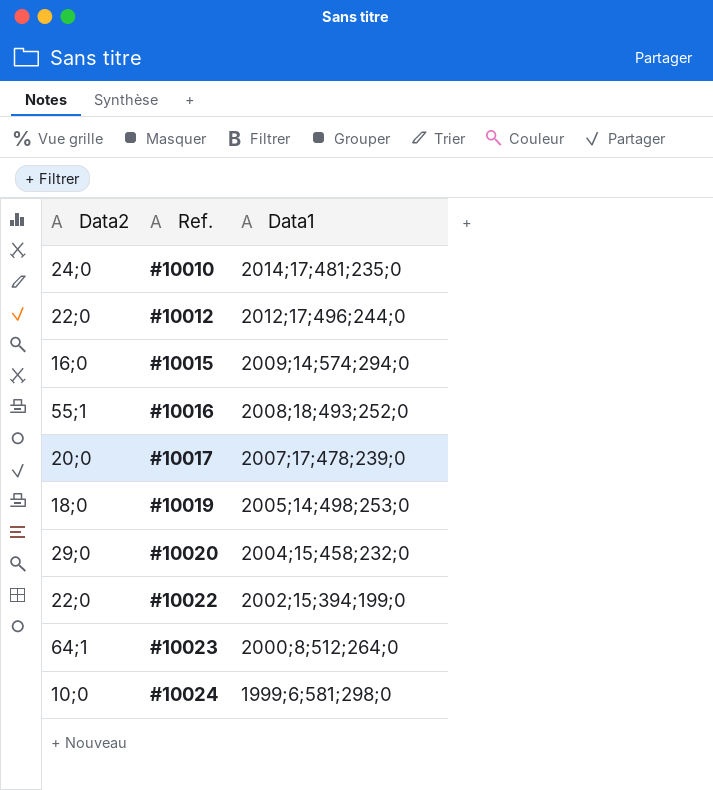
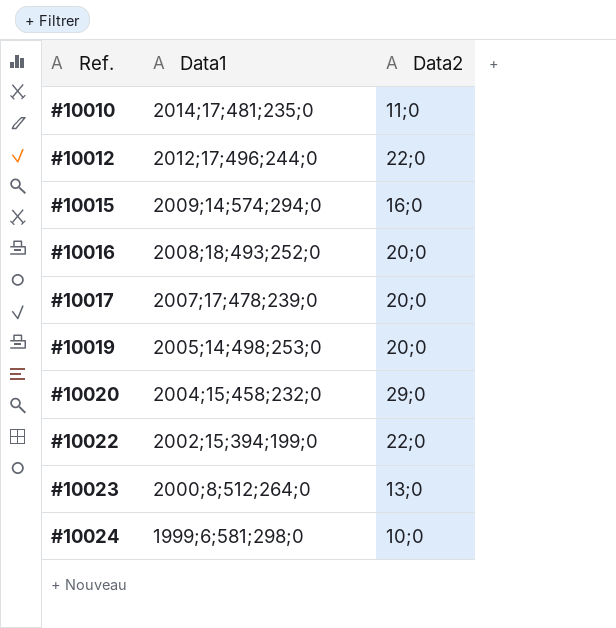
column Data2 | position: 1 -> 3
#10010 | Data2: 24;0 -> 11;0
#10016 | Data2: 55;1 -> 20;0
#10019 | Data2: 18;0 -> 20;0
#10023 | Data2: 64;1 -> 13;0

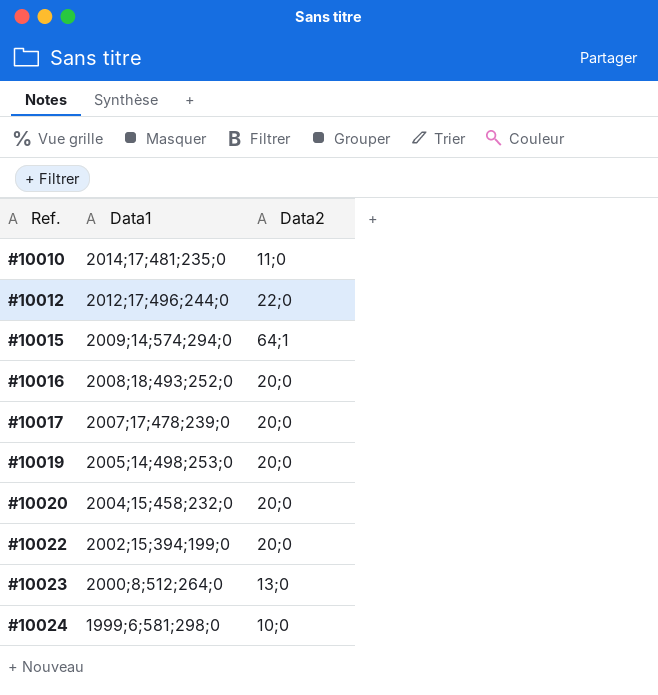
#10015 | Data2: 16;0 -> 64;1
#10020 | Data2: 29;0 -> 20;0
#10022 | Data2: 22;0 -> 20;0

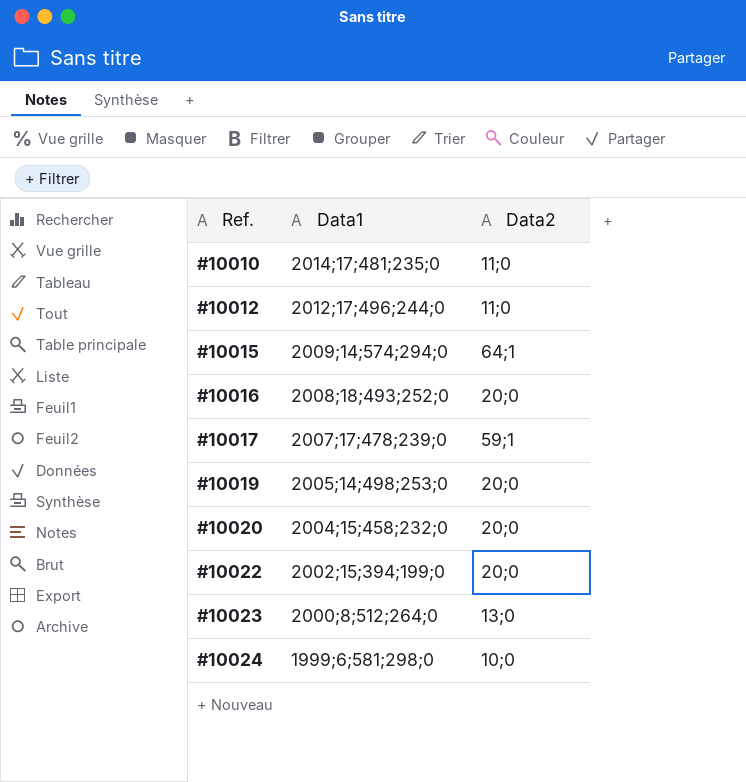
#10012 | Data2: 22;0 -> 11;0
#10017 | Data2: 20;0 -> 59;1

